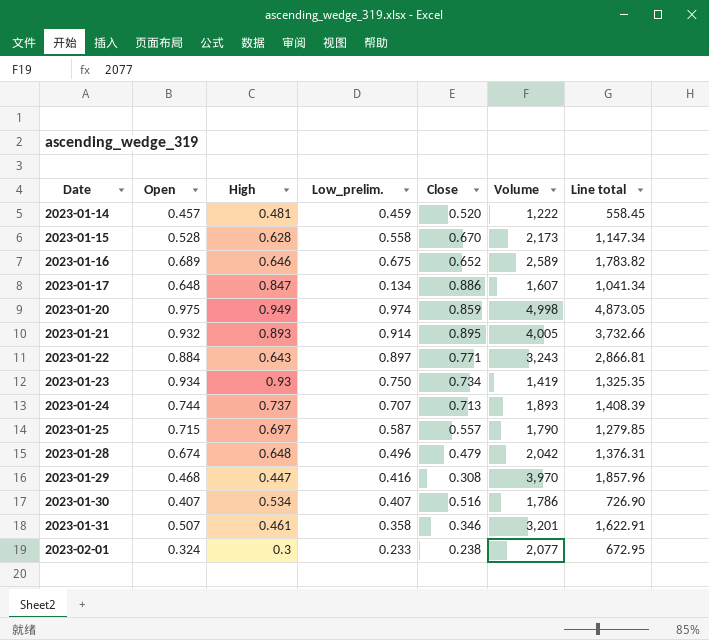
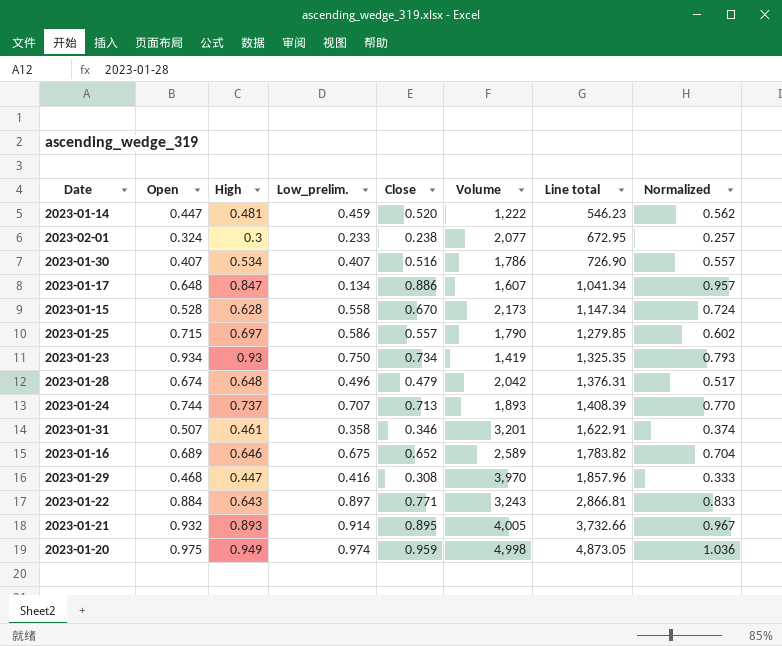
row order: Date ascending -> Line total ascending
column Normalized | formula: none -> [Close] * 1.08
2023-01-14 | Open: 0.457 -> 0.447
2023-01-14 | Line total: 558.45 -> 546.23
2023-01-25 | Low_prelim.: 0.587 -> 0.586
2023-01-20 | Close: 0.859 -> 0.959

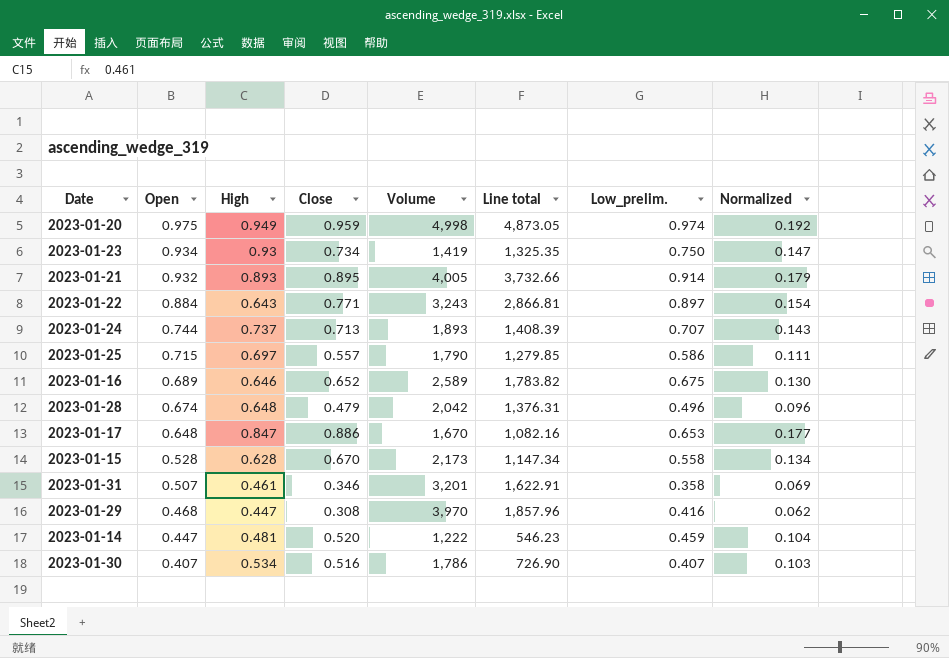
row order: Line total ascending -> Open descending
column Low_prelim. | position: 4 -> 7
column Normalized | formula: [Close] * 1.08 -> [Close] * 0.2
row 2023-02-01: 0.324 | 0.3 | 0.233 | 0.238 | 2,077 | 672.95 | 0.257 -> none
2023-01-17 | Volume: 1,607 -> 1,670
2023-01-17 | Line total: 1,041.34 -> 1,082.16
2023-01-17 | Low_prelim.: 0.134 -> 0.653

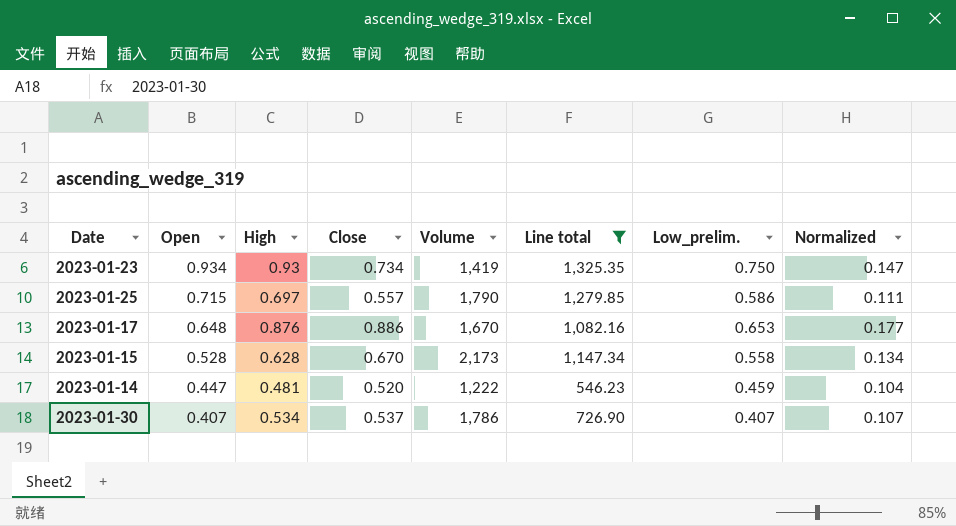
filter: none -> Line total <= 1,325.35
2023-01-17 | High: 0.847 -> 0.876
2023-01-30 | Close: 0.516 -> 0.537
2023-01-30 | Normalized: 0.103 -> 0.107

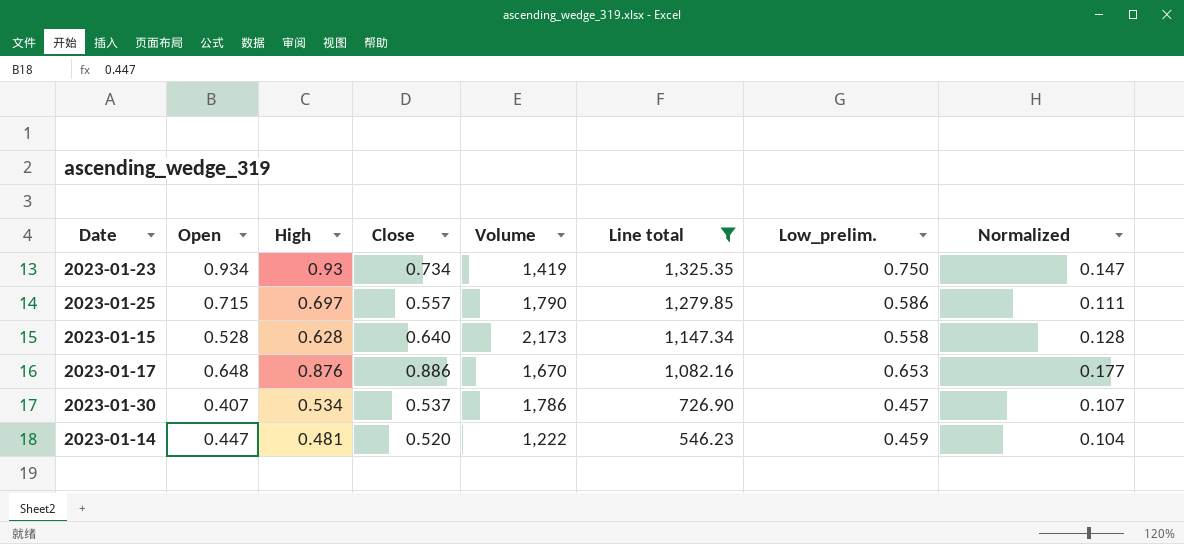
row order: Open descending -> Line total descending
2023-01-15 | Close: 0.670 -> 0.640
2023-01-15 | Normalized: 0.134 -> 0.128
2023-01-30 | Low_prelim.: 0.407 -> 0.457

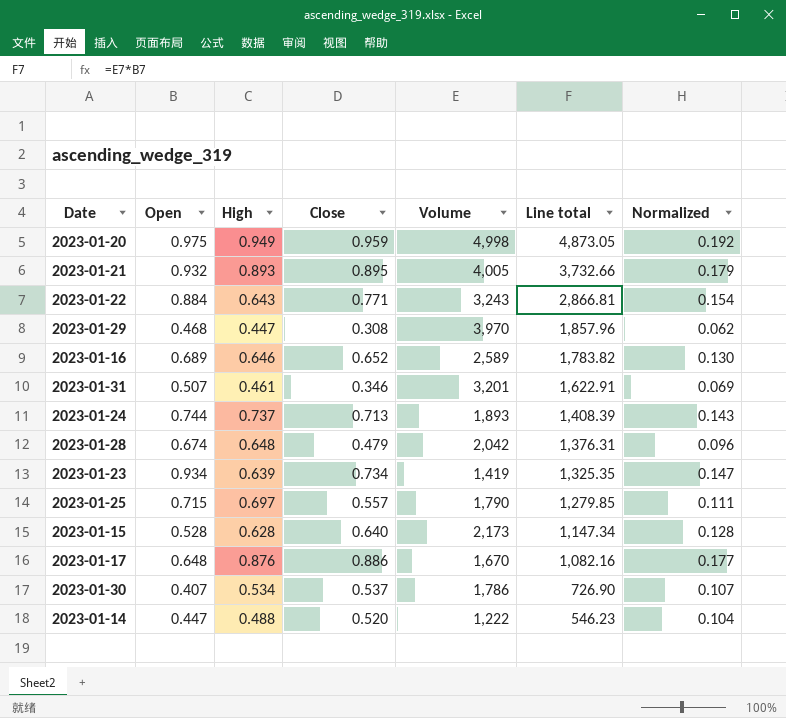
filter: Line total <= 1,325.35 -> none
column Low_prelim. | position: 7 -> none
2023-01-23 | High: 0.93 -> 0.639
2023-01-14 | High: 0.481 -> 0.488

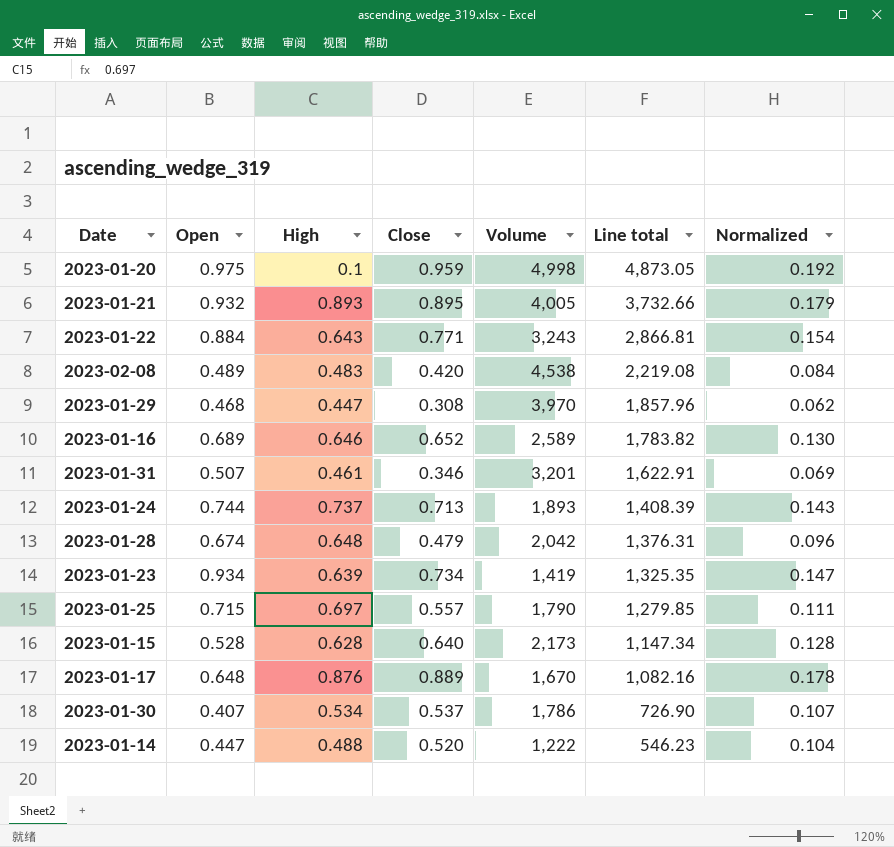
2023-01-20 | High: 0.949 -> 0.1
row 2023-02-08: none -> 0.489 | 0.483 | 0.420 | 4,538 | 2,219.08 | 0.084
2023-01-17 | Close: 0.886 -> 0.889
2023-01-17 | Normalized: 0.177 -> 0.178

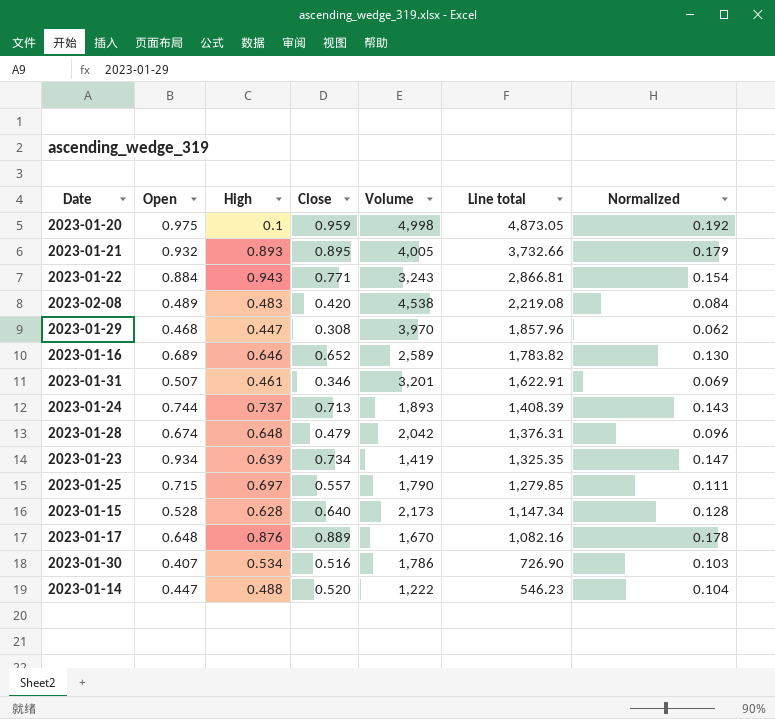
2023-01-22 | High: 0.643 -> 0.943
2023-01-30 | Close: 0.537 -> 0.516
2023-01-30 | Normalized: 0.107 -> 0.103

